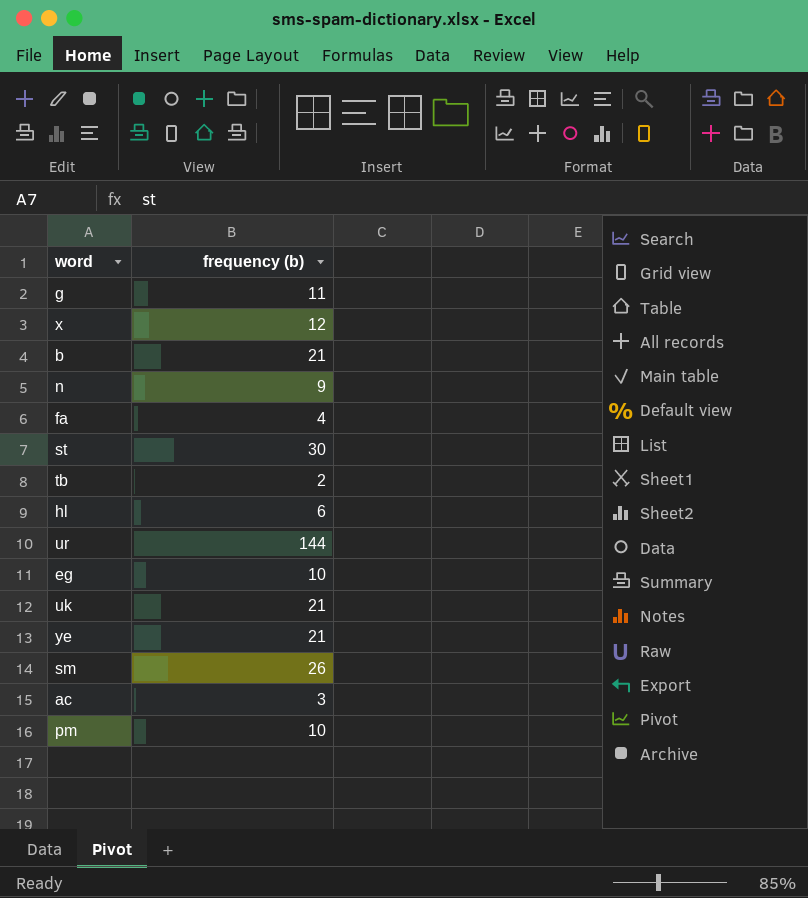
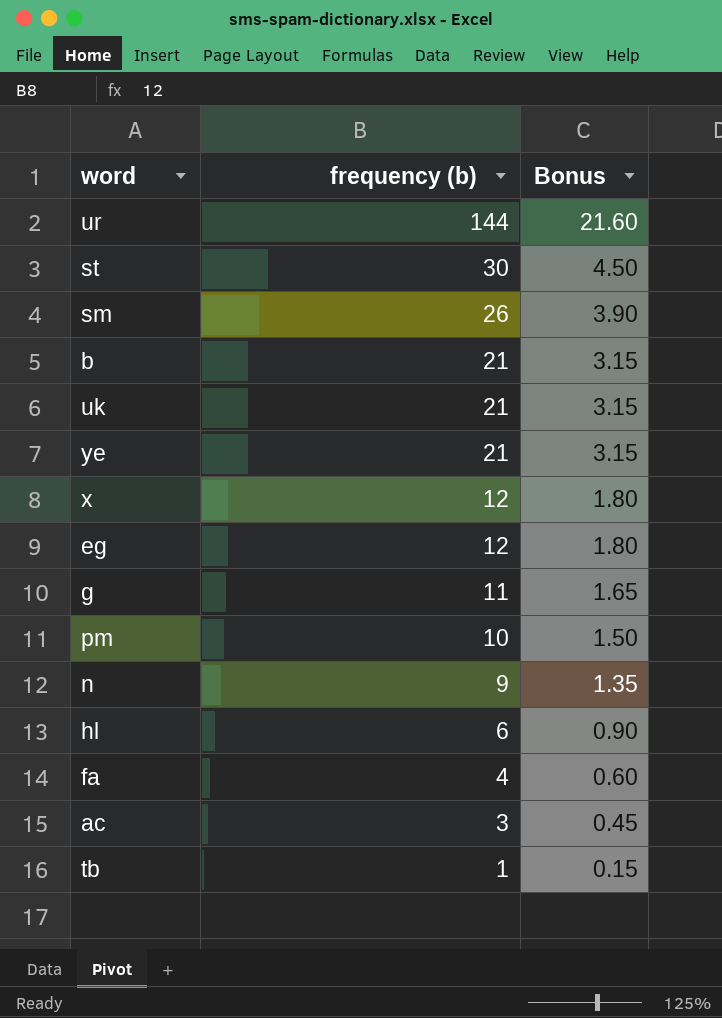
row order: none -> frequency (b) descending
column Bonus | formula: none -> [frequency (b)] * 0.15
eg | frequency (b): 10 -> 12
tb | frequency (b): 2 -> 1

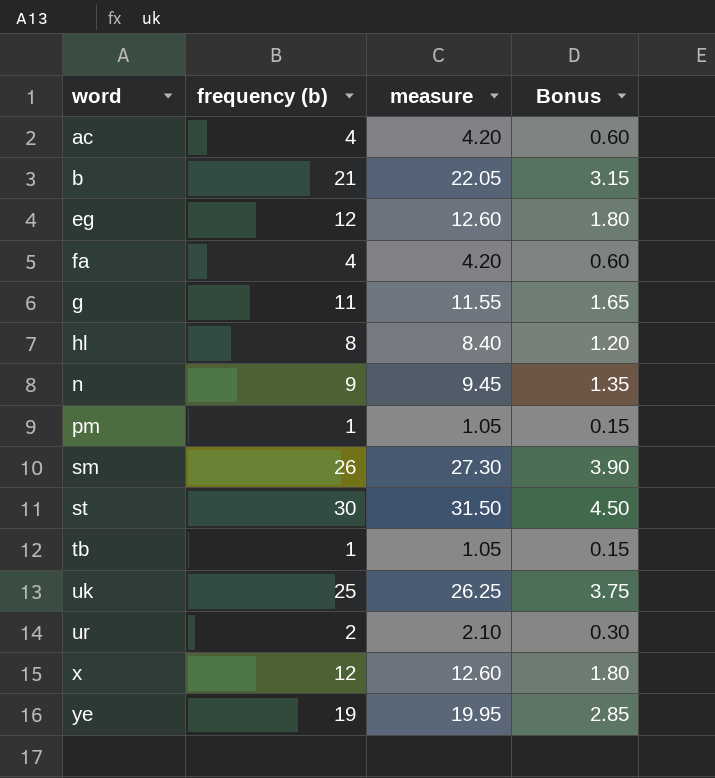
row order: frequency (b) descending -> word ascending
column measure | formula: none -> [frequency (b)] * 1.05
ac | frequency (b): 3 -> 4
ac | Bonus: 0.45 -> 0.60
hl | frequency (b): 6 -> 8
hl | Bonus: 0.90 -> 1.20
pm | frequency (b): 10 -> 1
pm | Bonus: 1.50 -> 0.15
uk | frequency (b): 21 -> 25
uk | Bonus: 3.15 -> 3.75
ur | frequency (b): 144 -> 2
ur | Bonus: 21.60 -> 0.30
ye | frequency (b): 21 -> 19
ye | Bonus: 3.15 -> 2.85

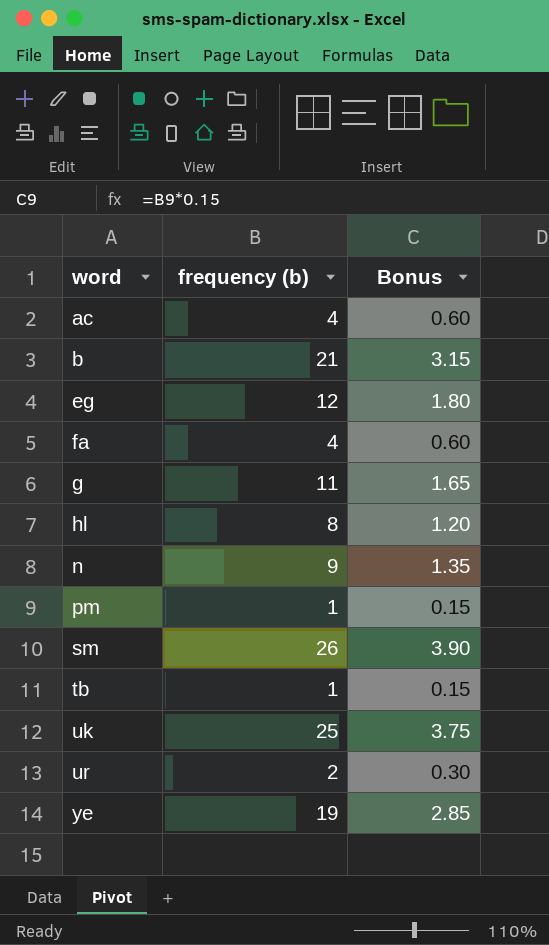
column measure | formula: [frequency (b)] * 1.05 -> none
row st: 30 | 31.50 | 4.50 -> none
row x: 12 | 12.60 | 1.80 -> none

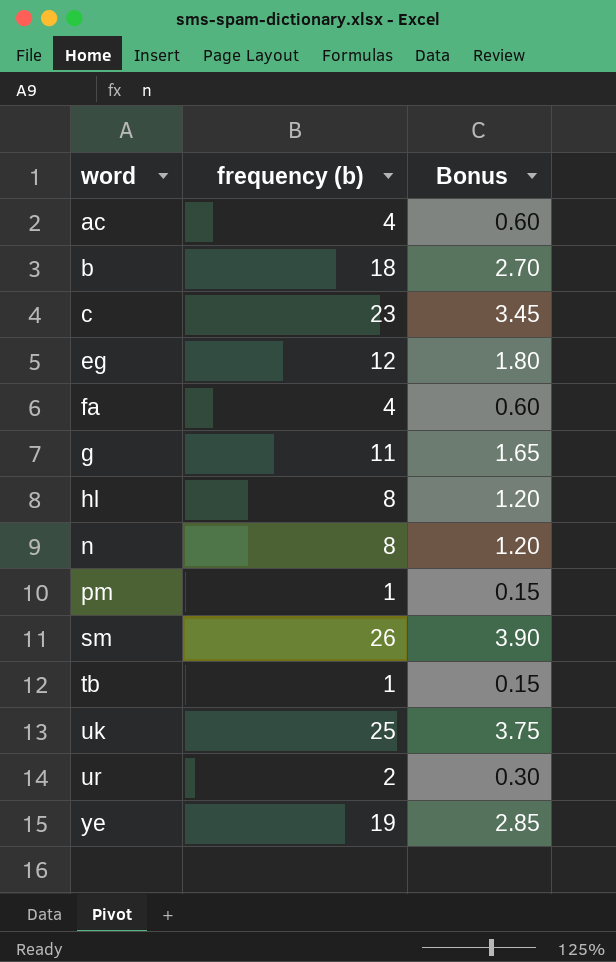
b | frequency (b): 21 -> 18
b | Bonus: 3.15 -> 2.70
row c: none -> 23 | 3.45
n | frequency (b): 9 -> 8
n | Bonus: 1.35 -> 1.20

